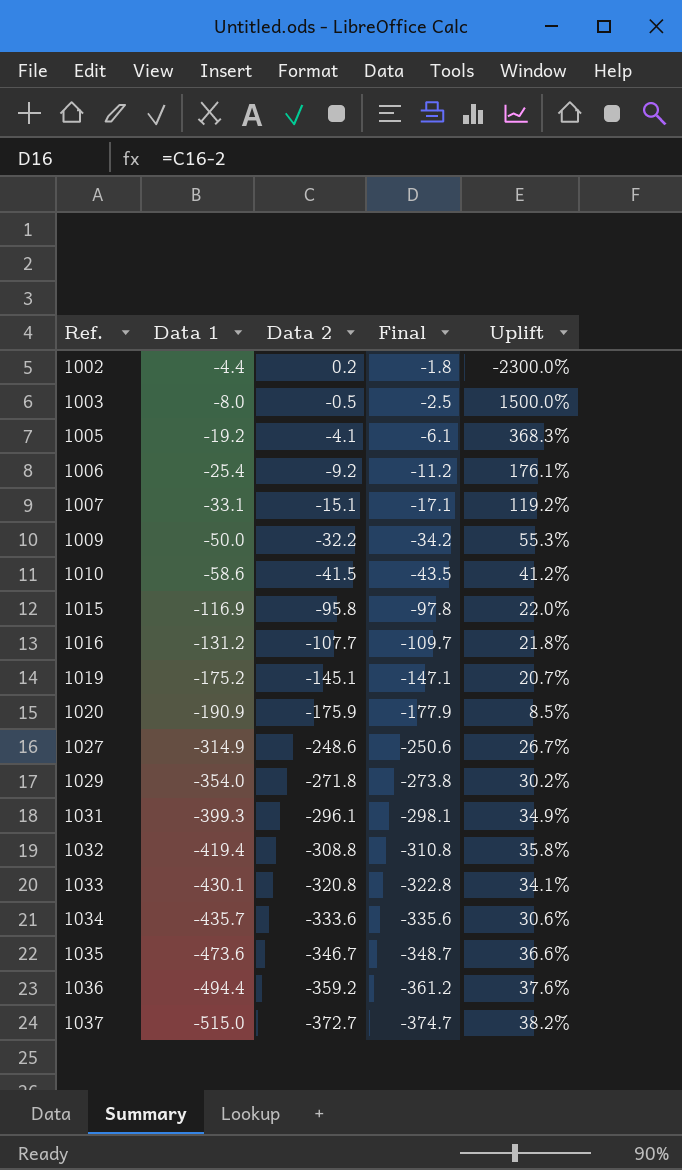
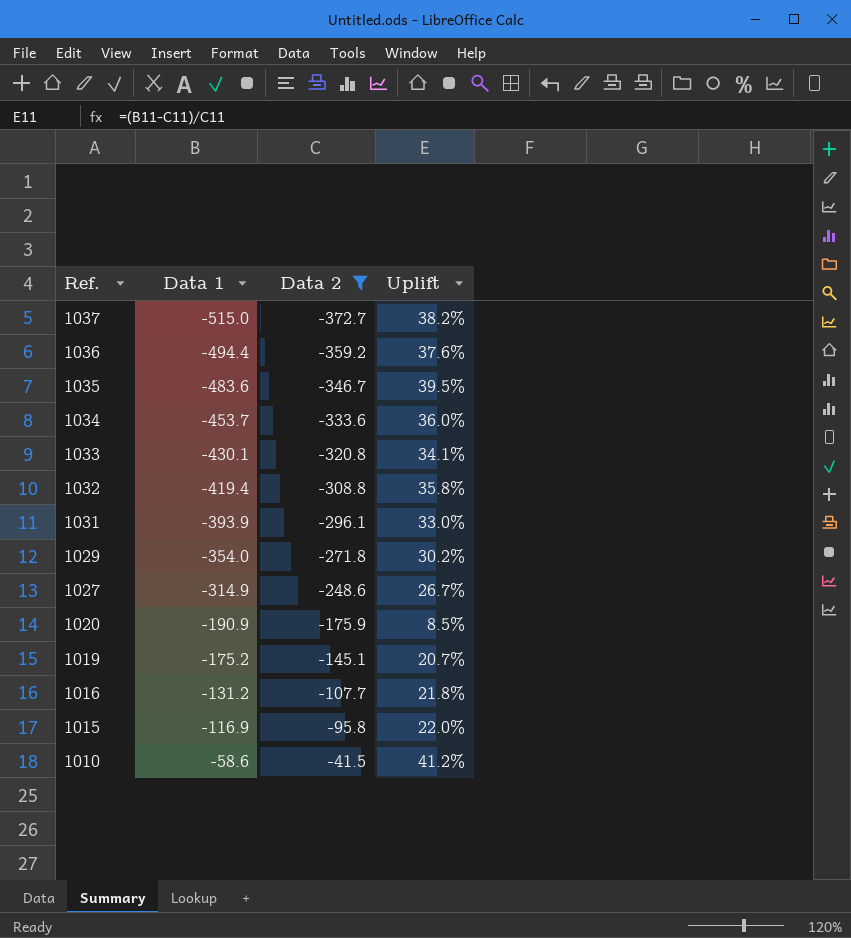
filter: none -> Data 2 <= -41.5
row order: Ref. ascending -> Ref. descending
column Final | formula: [Data 2] - 2 -> none
1035 | Data 1: -473.6 -> -483.6
1035 | Uplift: 36.6% -> 39.5%
1034 | Data 1: -435.7 -> -453.7
1034 | Uplift: 30.6% -> 36.0%
1031 | Data 1: -399.3 -> -393.9
1031 | Uplift: 34.9% -> 33.0%

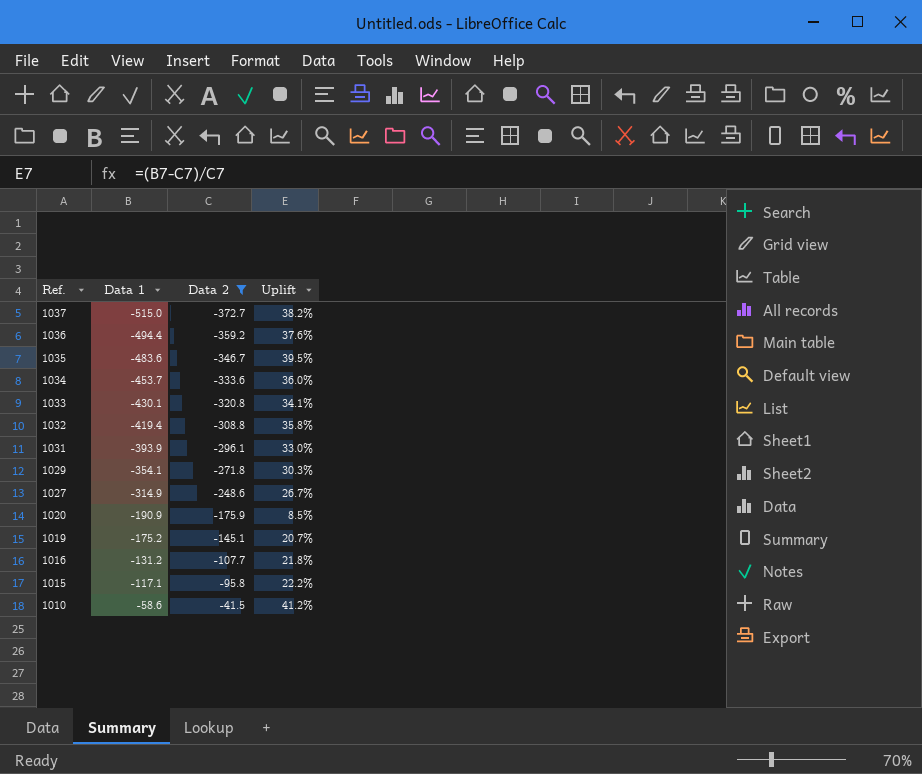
1029 | Data 1: -354.0 -> -354.1
1029 | Uplift: 30.2% -> 30.3%
1015 | Data 1: -116.9 -> -117.1
1015 | Uplift: 22.0% -> 22.2%

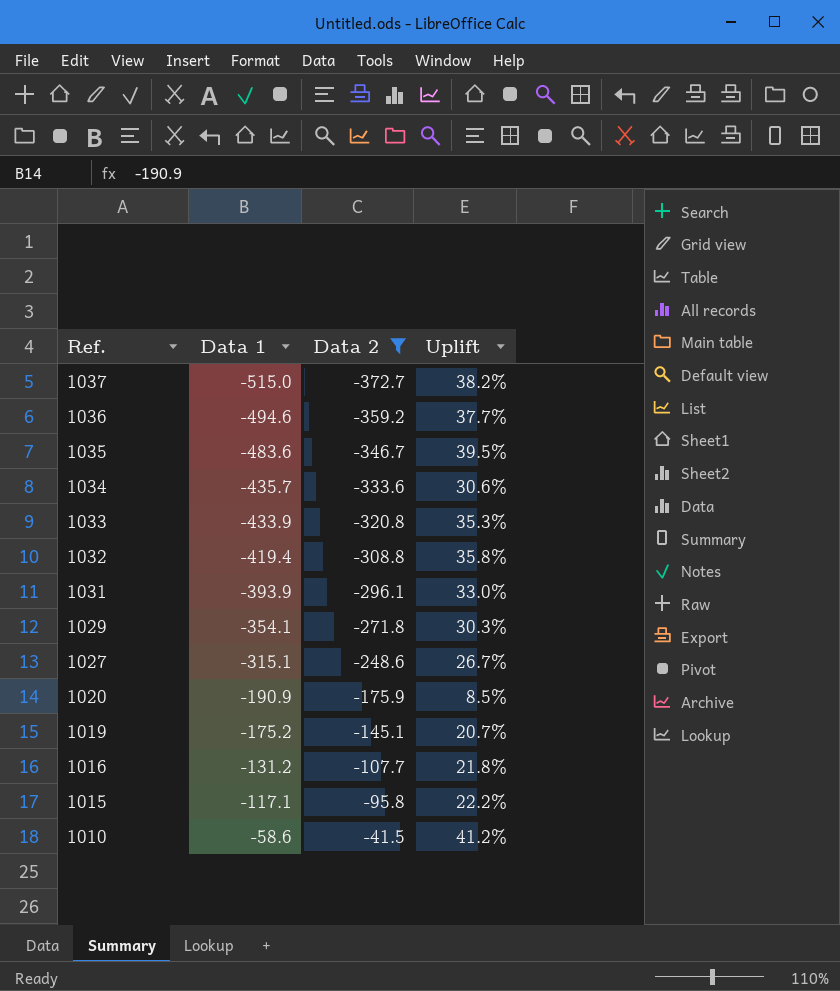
1036 | Data 1: -494.4 -> -494.6
1036 | Uplift: 37.6% -> 37.7%
1034 | Data 1: -453.7 -> -435.7
1034 | Uplift: 36.0% -> 30.6%
1033 | Data 1: -430.1 -> -433.9
1033 | Uplift: 34.1% -> 35.3%
1027 | Data 1: -314.9 -> -315.1

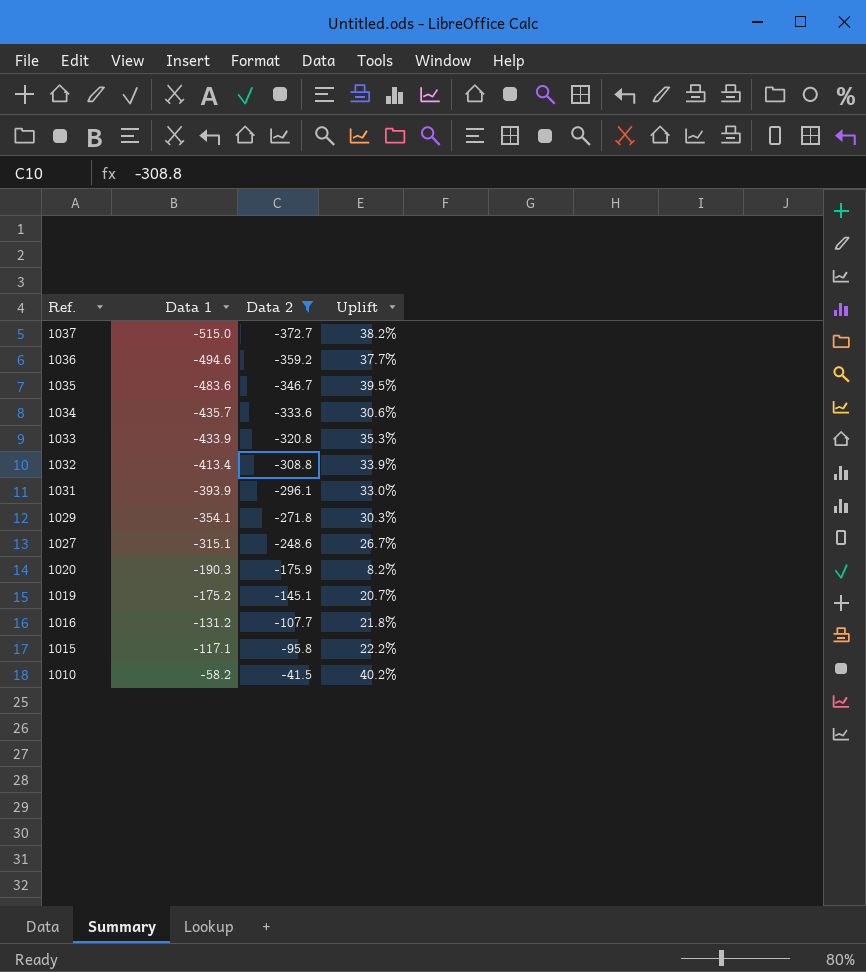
1032 | Data 1: -419.4 -> -413.4
1032 | Uplift: 35.8% -> 33.9%
1020 | Data 1: -190.9 -> -190.3
1020 | Uplift: 8.5% -> 8.2%
1010 | Data 1: -58.6 -> -58.2
1010 | Uplift: 41.2% -> 40.2%

